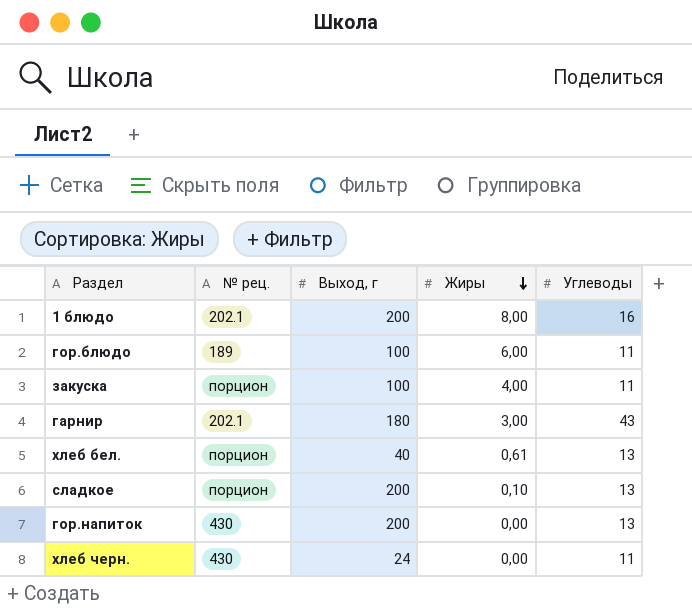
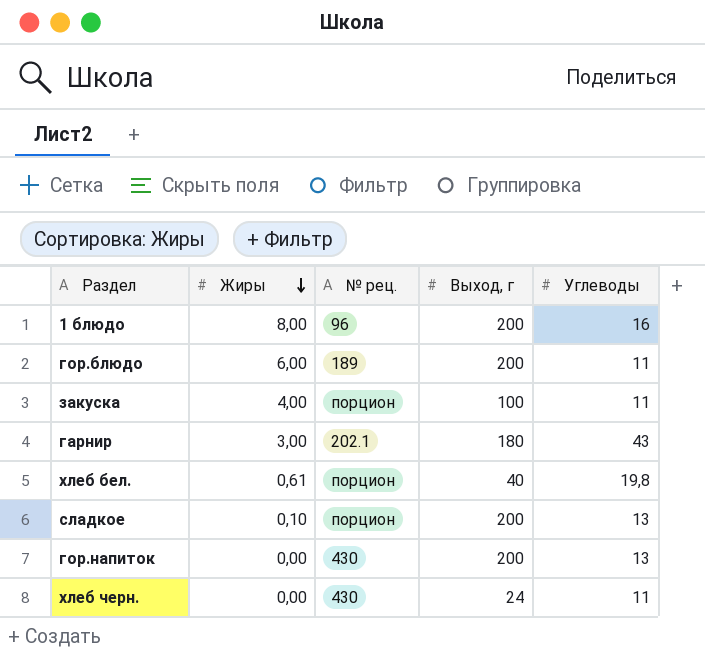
column Жиры | position: 4 -> 2
1 блюдо | № рец.: 202.1 -> 96
гор.блюдо | Выход, г: 100 -> 200
хлеб бел. | Углеводы: 13 -> 19,8

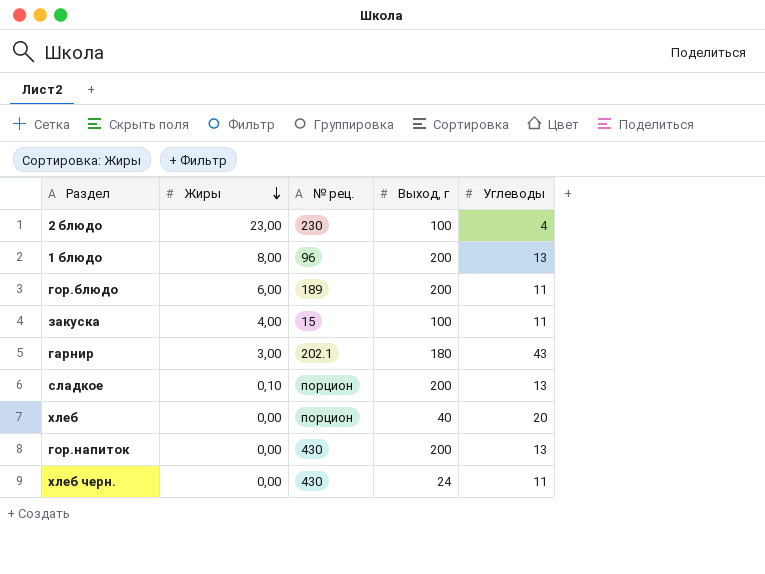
row хлеб бел.: 0,61 | порцион | 40 | 19,8 -> none
row 2 блюдо: none -> 23,00 | 230 | 100 | 4
1 блюдо | Углеводы: 16 -> 13
закуска | № рец.: порцион -> 15
row хлеб: none -> 0,00 | порцион | 40 | 20

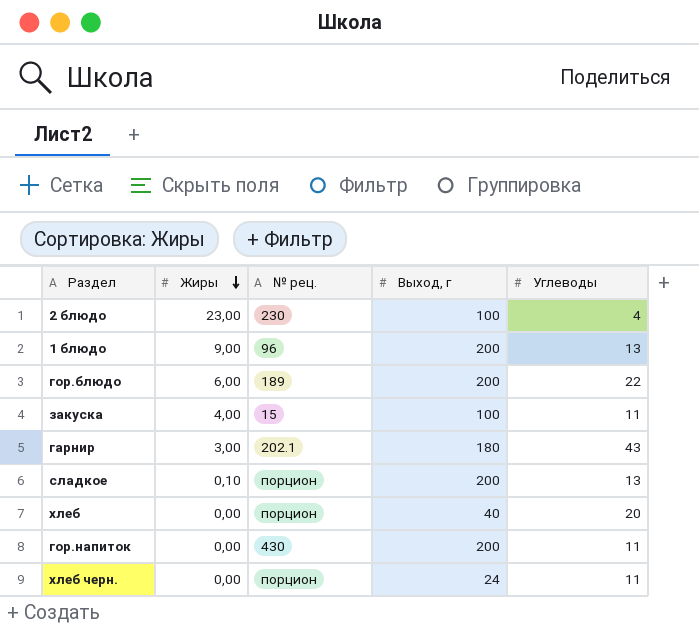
1 блюдо | Жиры: 8,00 -> 9,00
гор.блюдо | Углеводы: 11 -> 22
гор.напиток | Углеводы: 13 -> 11
хлеб черн. | № рец.: 430 -> порцион

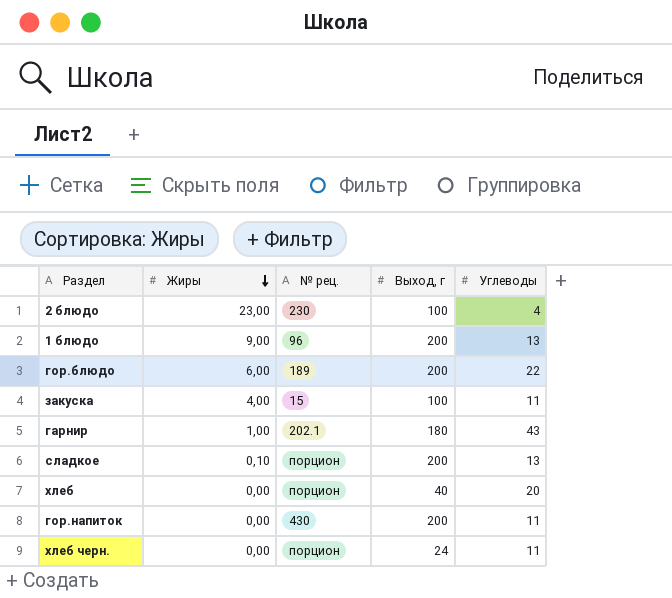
гарнир | Жиры: 3,00 -> 1,00

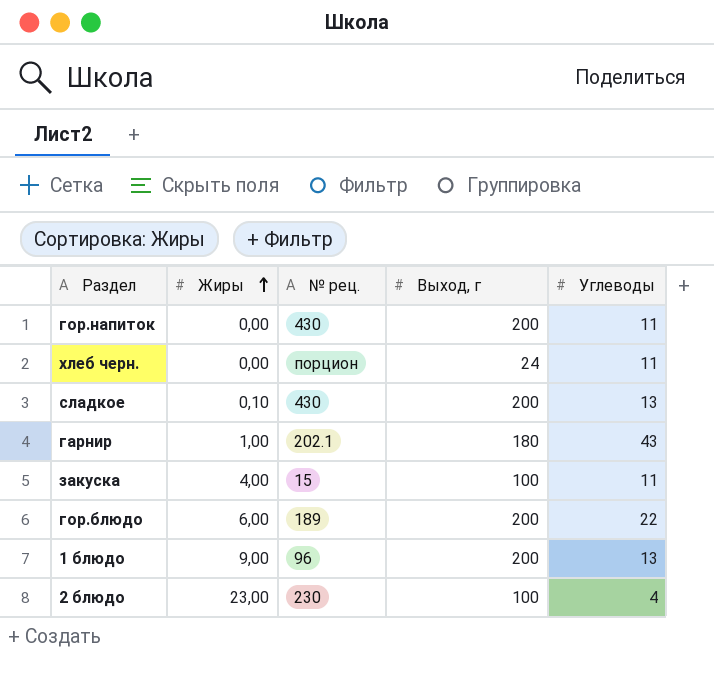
row order: Жиры descending -> Жиры ascending
row хлеб: 0,00 | порцион | 40 | 20 -> none
сладкое | № рец.: порцион -> 430

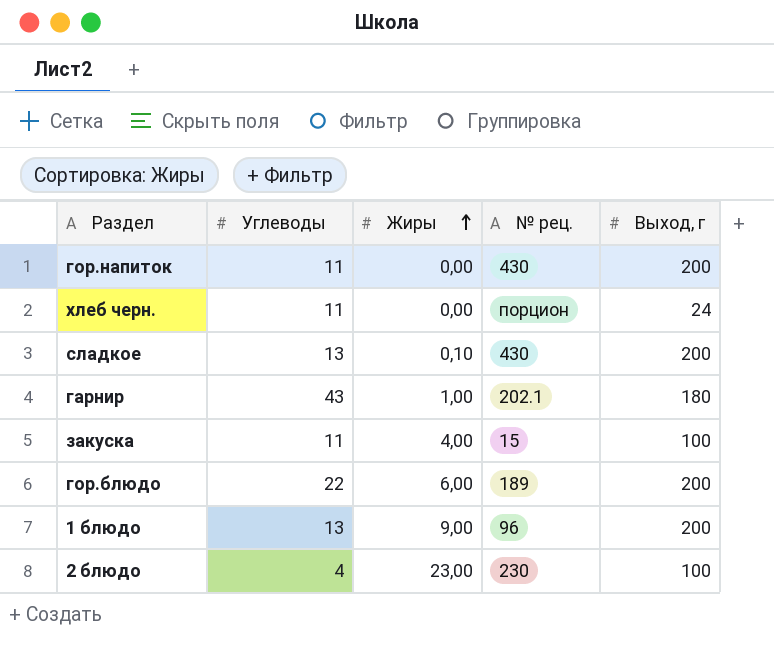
column Углеводы | position: 5 -> 2

